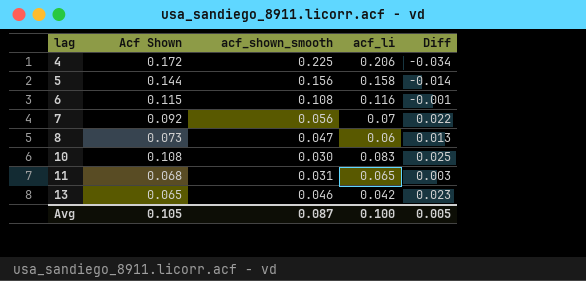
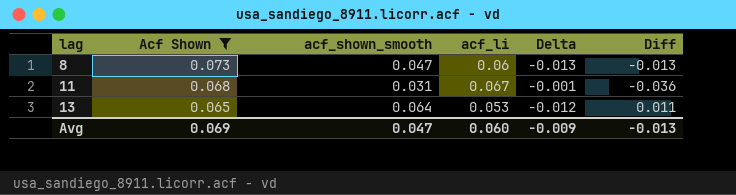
filter: none -> Acf Shown <= 0.073
column Delta | formula: none -> [acf_li] - [Acf Shown]
column Diff | formula: [Acf Shown] - [acf_li] -> [acf_shown_smooth] - [acf_li]
11 | acf_li: 0.065 -> 0.067
13 | acf_shown_smooth: 0.046 -> 0.064
13 | acf_li: 0.042 -> 0.053
Avg | Acf Shown: 0.105 -> 0.069
Avg | acf_shown_smooth: 0.087 -> 0.047
Avg | acf_li: 0.100 -> 0.060
Avg | Diff: 0.005 -> -0.013

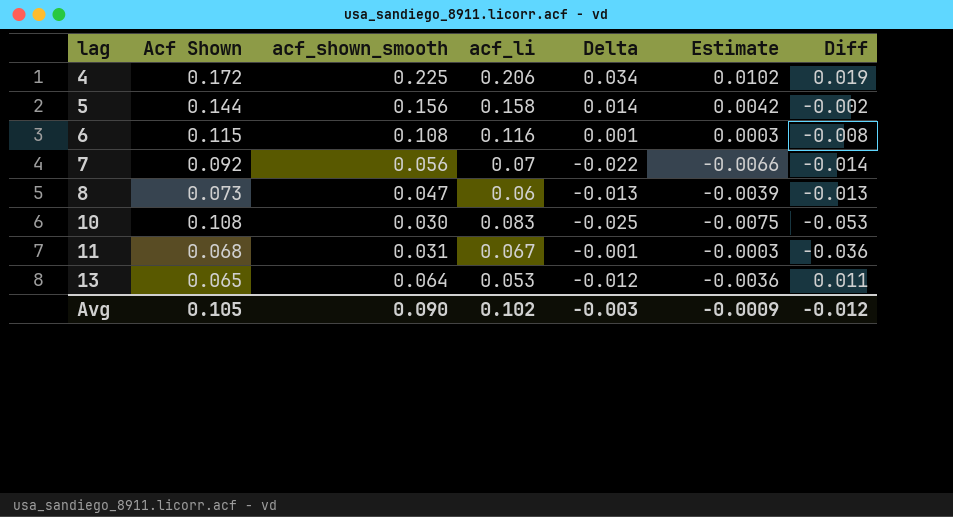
filter: Acf Shown <= 0.073 -> none
column Estimate | formula: none -> [Delta] * 0.3
Avg | Acf Shown: 0.069 -> 0.105
Avg | acf_shown_smooth: 0.047 -> 0.090
Avg | acf_li: 0.060 -> 0.102
Avg | Delta: -0.009 -> -0.003
Avg | Diff: -0.013 -> -0.012

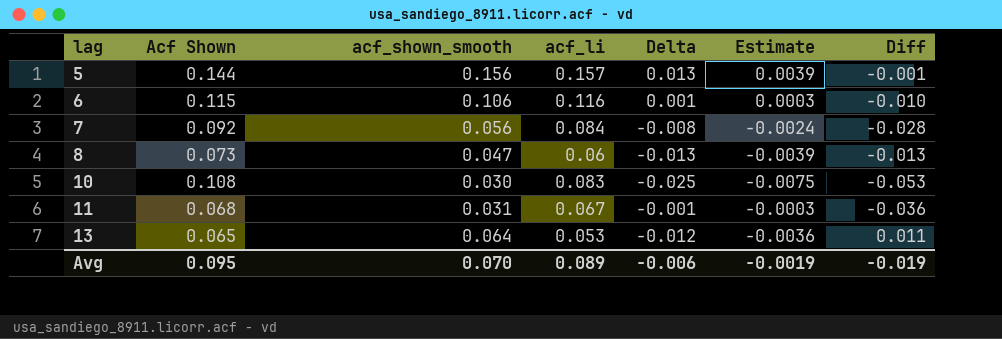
row 4: 0.172 | 0.225 | 0.206 | 0.034 | 0.0102 | 0.019 -> none
5 | acf_li: 0.158 -> 0.157
5 | Delta: 0.014 -> 0.013
5 | Estimate: 0.0042 -> 0.0039
5 | Diff: -0.002 -> -0.001
6 | acf_shown_smooth: 0.108 -> 0.106
6 | Diff: -0.008 -> -0.010
7 | acf_li: 0.07 -> 0.084
7 | Delta: -0.022 -> -0.008
7 | Estimate: -0.0066 -> -0.0024
7 | Diff: -0.014 -> -0.028
Avg | Acf Shown: 0.105 -> 0.095
Avg | acf_shown_smooth: 0.090 -> 0.070
Avg | acf_li: 0.102 -> 0.089
Avg | Delta: -0.003 -> -0.006
Avg | Estimate: -0.0009 -> -0.0019
Avg | Diff: -0.012 -> -0.019

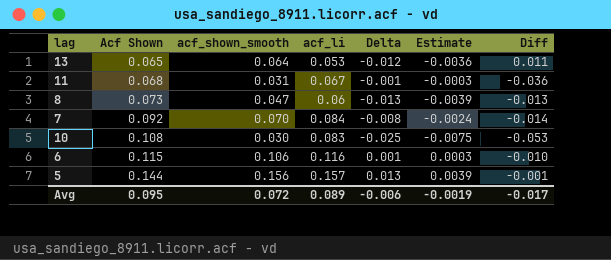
row order: lag ascending -> Acf Shown ascending
7 | acf_shown_smooth: 0.056 -> 0.070
7 | Diff: -0.028 -> -0.014
Avg | acf_shown_smooth: 0.070 -> 0.072
Avg | Diff: -0.019 -> -0.017

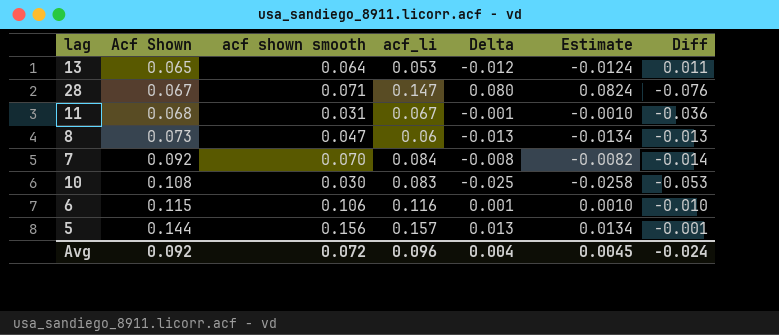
column name: acf_shown_smooth -> acf shown smooth
column Estimate | formula: [Delta] * 0.3 -> [Delta] * 1.03
row 28: none -> 0.067 | 0.071 | 0.147 | 0.080 | 0.0824 | -0.076
Avg | Acf Shown: 0.095 -> 0.092
Avg | acf_li: 0.089 -> 0.096
Avg | Delta: -0.006 -> 0.004
Avg | Estimate: -0.0019 -> 0.0045
Avg | Diff: -0.017 -> -0.024

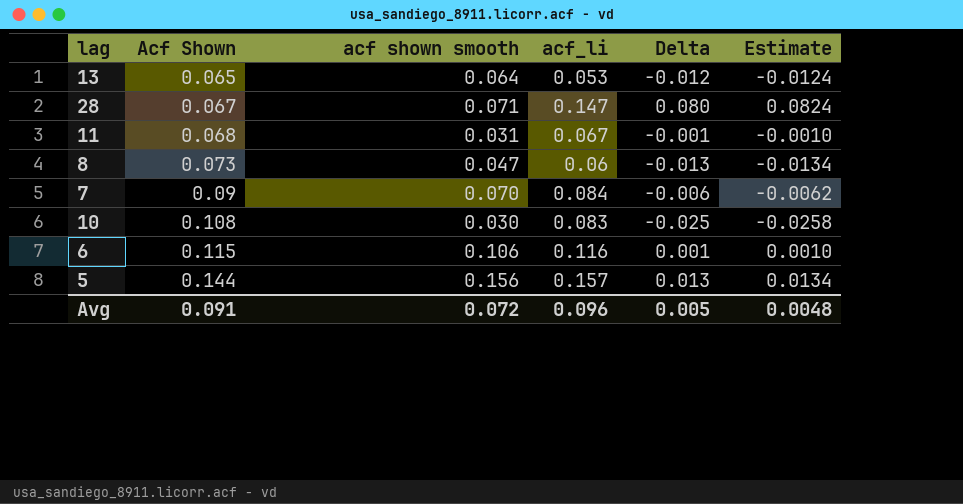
column Diff | formula: [acf shown smooth] - [acf_li] -> none
7 | Acf Shown: 0.092 -> 0.09
7 | Delta: -0.008 -> -0.006
7 | Estimate: -0.0082 -> -0.0062
Avg | Acf Shown: 0.092 -> 0.091
Avg | Delta: 0.004 -> 0.005
Avg | Estimate: 0.0045 -> 0.0048

